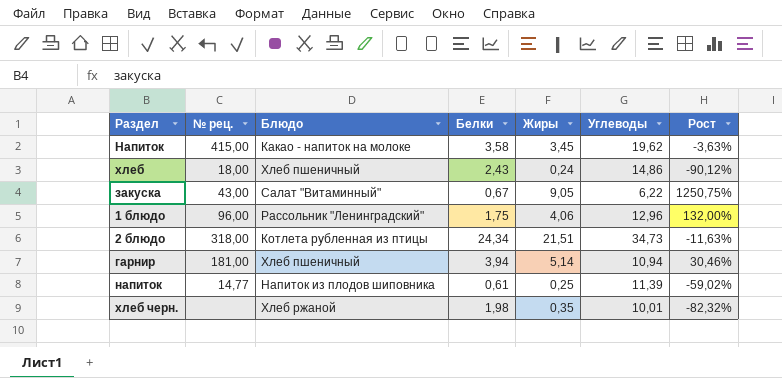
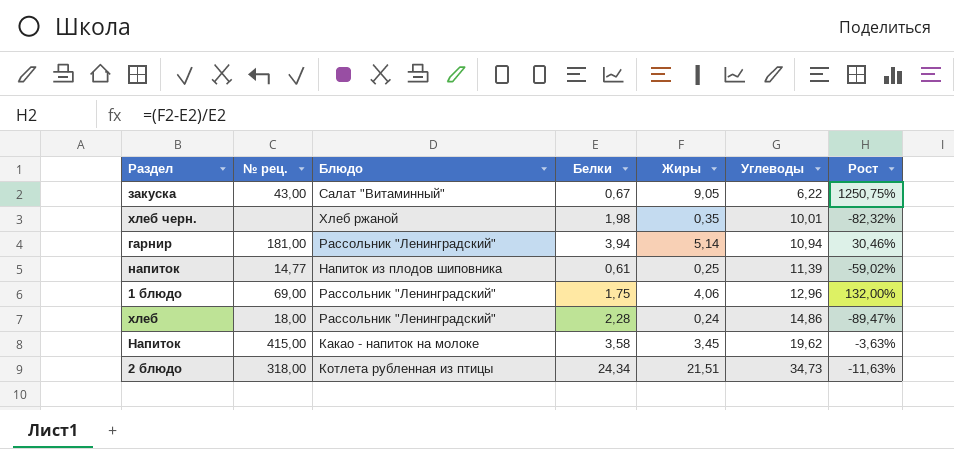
row order: none -> Углеводы ascending
гарнир | Блюдо: Хлеб пшеничный -> Рассольник "Ленинградский"
1 блюдо | № рец.: 96,00 -> 69,00
хлеб | Блюдо: Хлеб пшеничный -> Рассольник "Ленинградский"
хлеб | Белки: 2,43 -> 2,28
хлеб | Рост: -90,12% -> -89,47%

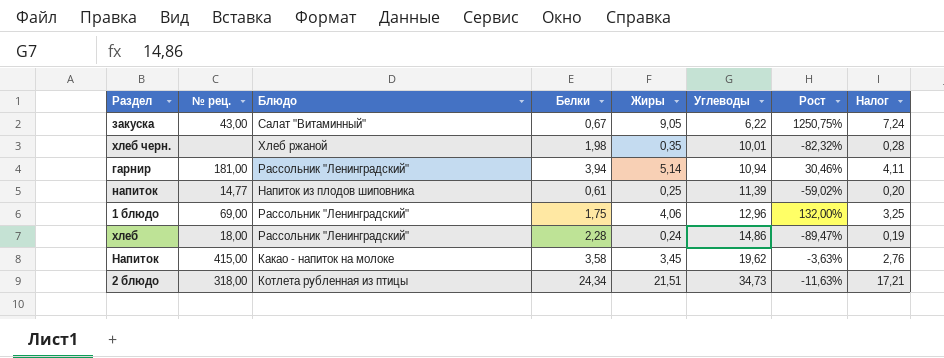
column Налог | formula: none -> [Жиры] * 0,8

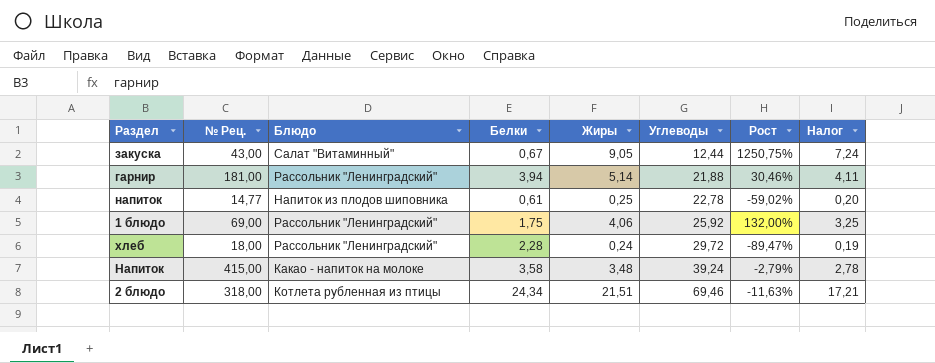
column name: № рец. -> № Рец.
row хлеб черн.: none | Хлеб ржаной | 1,98 | 0,35 | 10,01 | -82,32% | 0,28 -> none
закуска | Углеводы: 6,22 -> 12,44
гарнир | Углеводы: 10,94 -> 21,88
напиток | Углеводы: 11,39 -> 22,78
1 блюдо | Углеводы: 12,96 -> 25,92
хлеб | Углеводы: 14,86 -> 29,72
Напиток | Жиры: 3,45 -> 3,48
Напиток | Углеводы: 19,62 -> 39,24
Напиток | Рост: -3,63% -> -2,79%
Напиток | Налог: 2,76 -> 2,78
2 блюдо | Углеводы: 34,73 -> 69,46

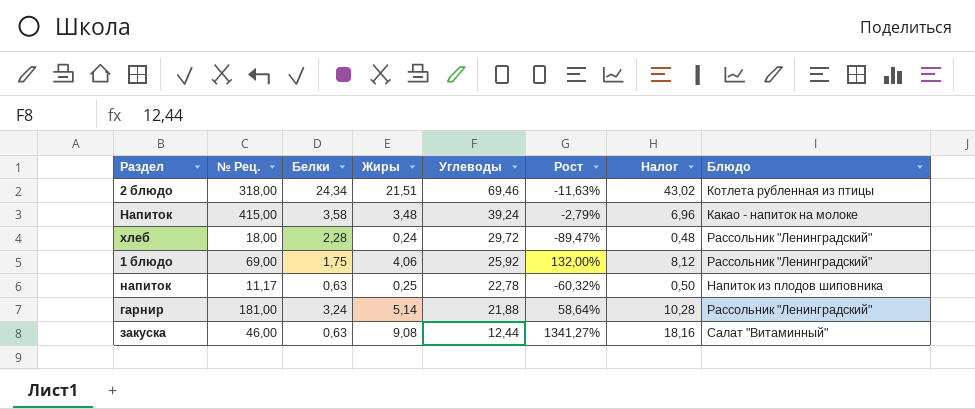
row order: Углеводы ascending -> Углеводы descending
column Налог | formula: [Жиры] * 0,8 -> [Жиры] * 2
column Блюдо | position: 3 -> 8
напиток | № Рец.: 14,77 -> 11,17
напиток | Белки: 0,61 -> 0,63
напиток | Рост: -59,02% -> -60,32%
гарнир | Белки: 3,94 -> 3,24
гарнир | Рост: 30,46% -> 58,64%
закуска | № Рец.: 43,00 -> 46,00
закуска | Белки: 0,67 -> 0,63
закуска | Жиры: 9,05 -> 9,08
закуска | Рост: 1250,75% -> 1341,27%

